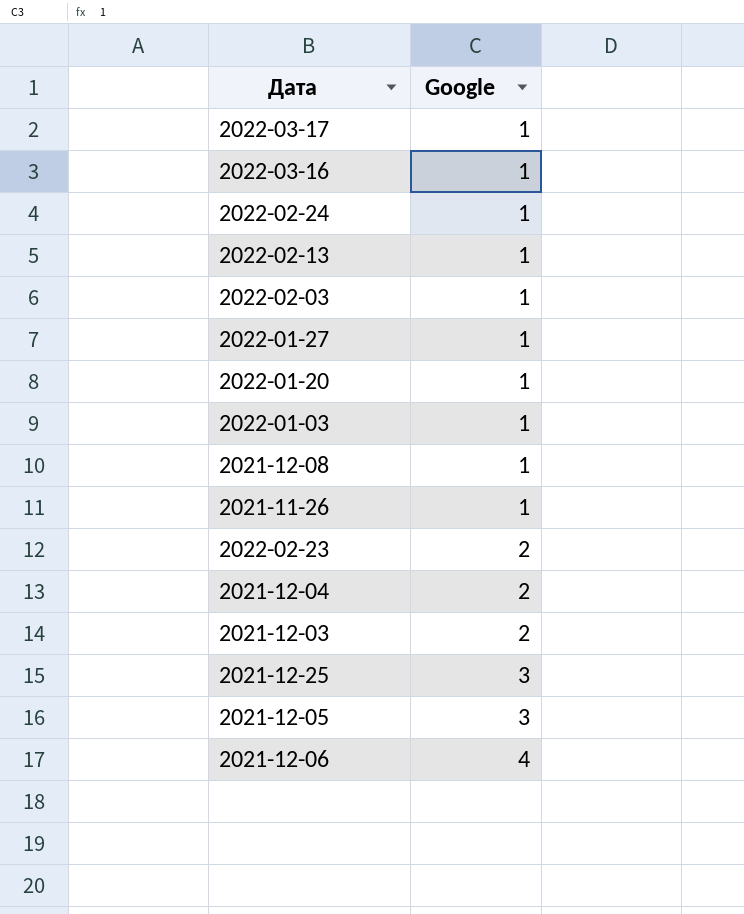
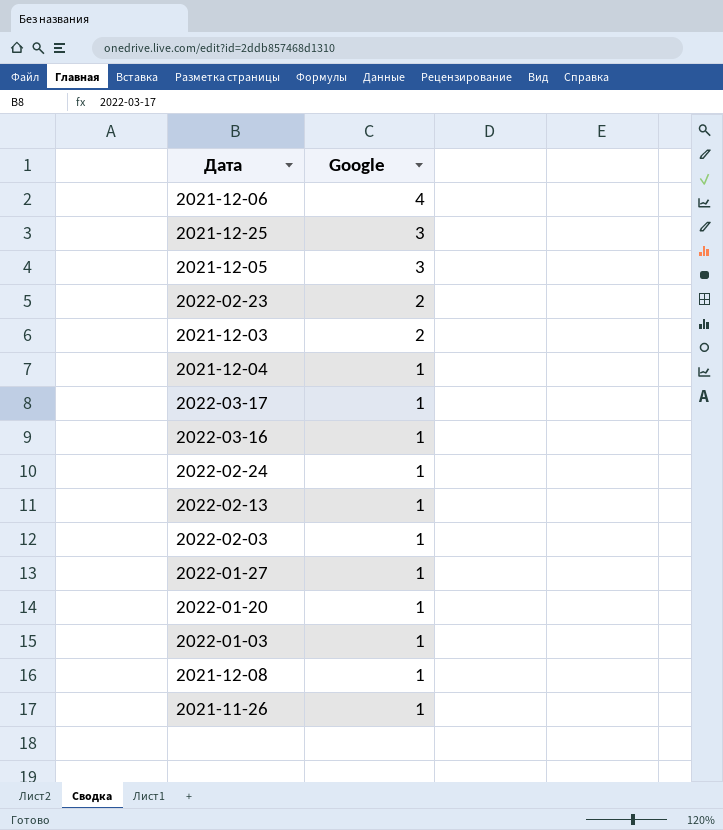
row order: Google ascending -> Google descending
2021-12-04 | Google: 2 -> 1

